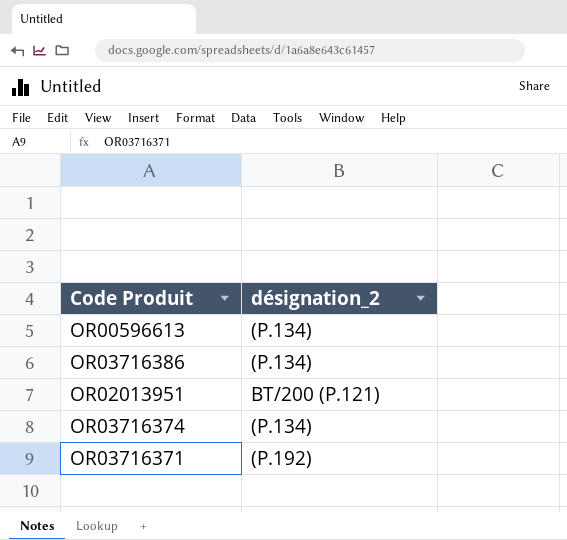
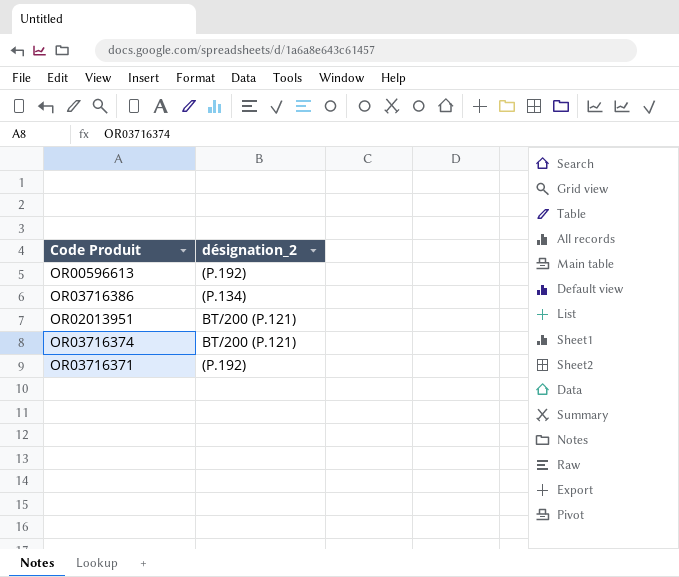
OR00596613 | désignation_2: (P.134) -> (P.192)
OR03716374 | désignation_2: (P.134) -> BT/200 (P.121)

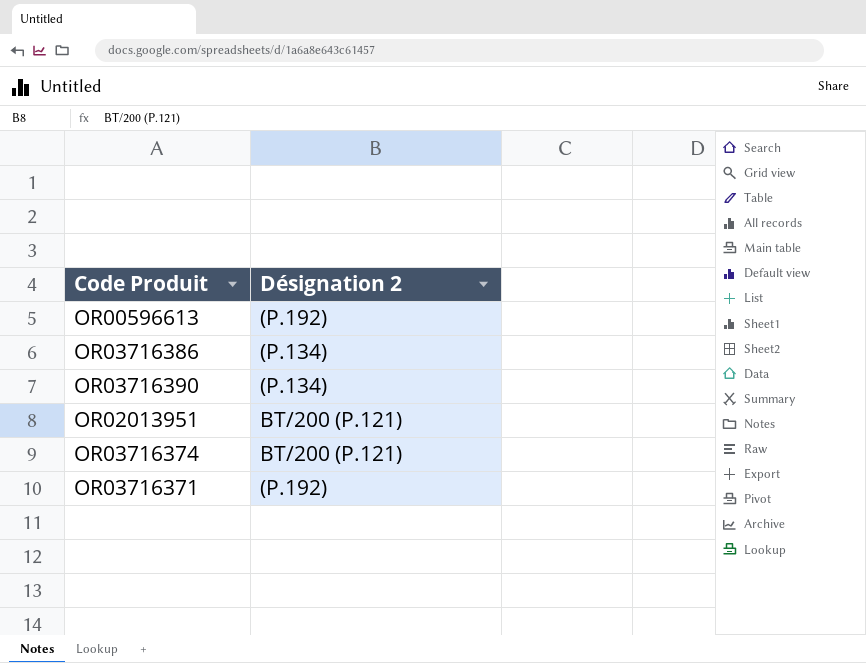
column name: désignation_2 -> Désignation 2
row OR03716390: none -> (P.134)

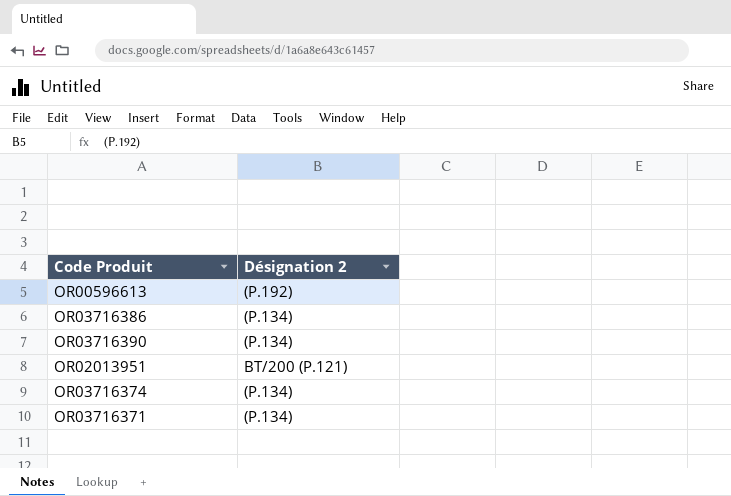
OR03716374 | Désignation 2: BT/200 (P.121) -> (P.134)
OR03716371 | Désignation 2: (P.192) -> (P.134)

